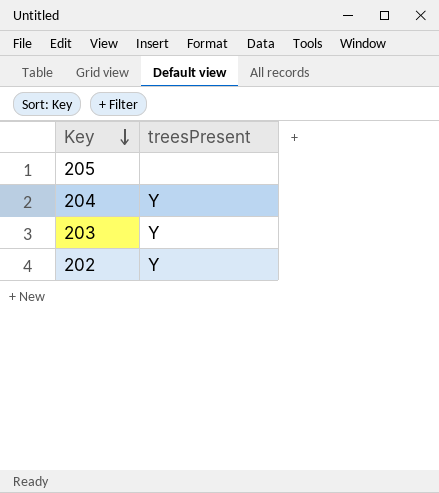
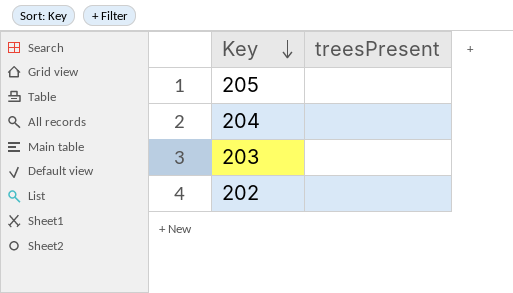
204 | treesPresent: Y -> none
203 | treesPresent: Y -> none
202 | treesPresent: Y -> none

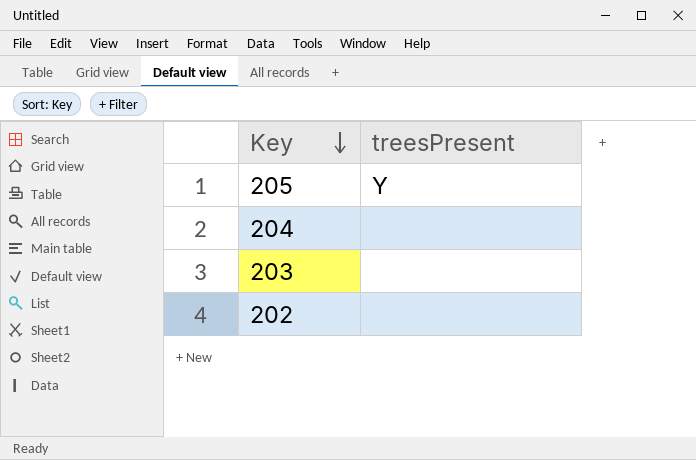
205 | treesPresent: none -> Y

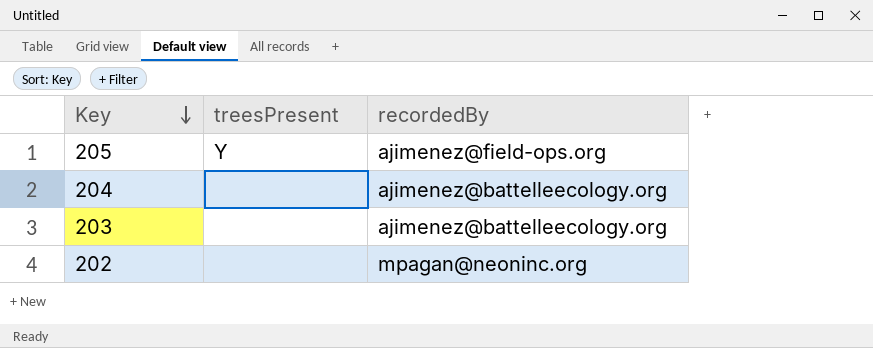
column recordedBy | position: none -> 3

